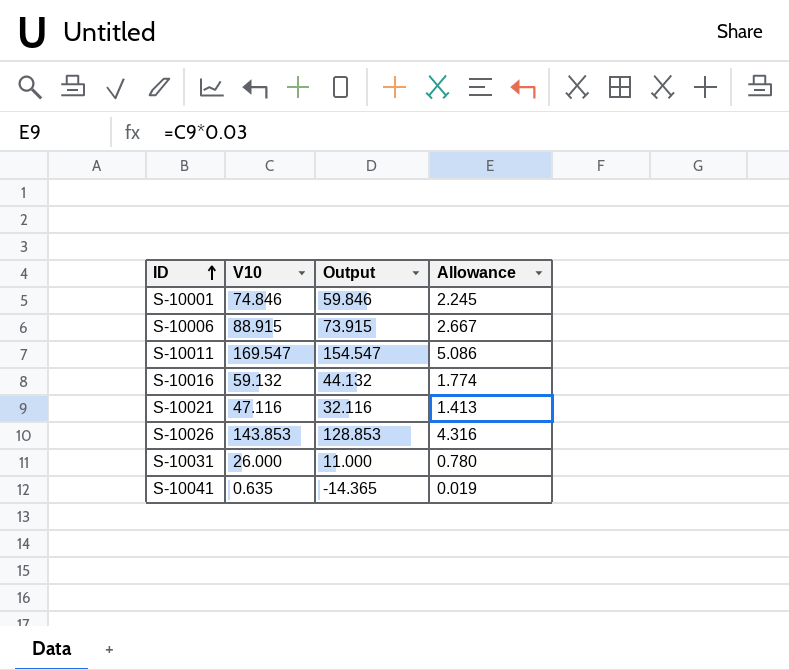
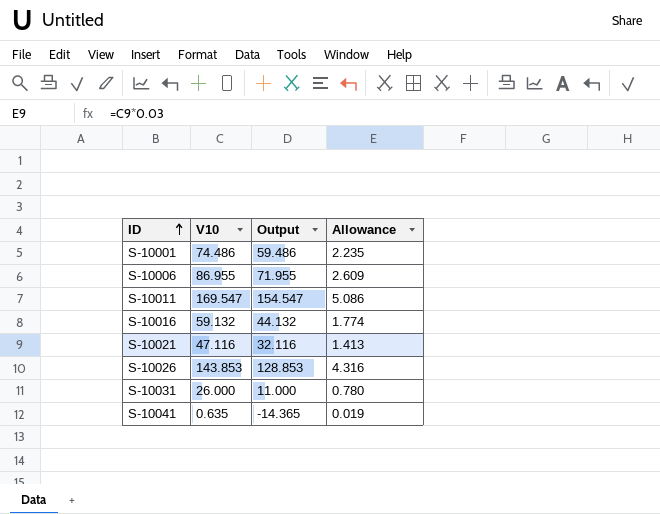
S-10001 | V10: 74.846 -> 74.486
S-10001 | Output: 59.846 -> 59.486
S-10001 | Allowance: 2.245 -> 2.235
S-10006 | V10: 88.915 -> 86.955
S-10006 | Output: 73.915 -> 71.955
S-10006 | Allowance: 2.667 -> 2.609

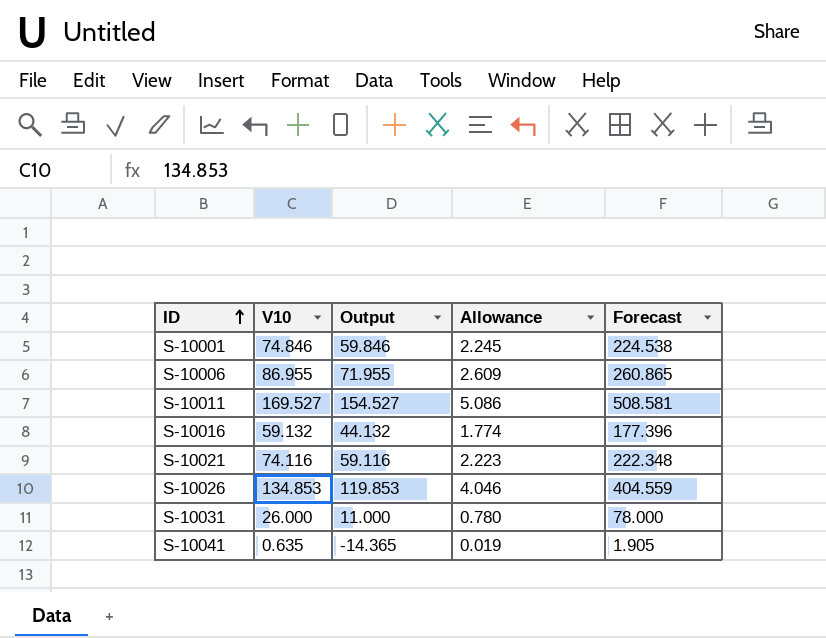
column Forecast | formula: none -> [V10] * 3
S-10001 | V10: 74.486 -> 74.846
S-10001 | Output: 59.486 -> 59.846
S-10001 | Allowance: 2.235 -> 2.245
S-10011 | V10: 169.547 -> 169.527
S-10011 | Output: 154.547 -> 154.527
S-10021 | V10: 47.116 -> 74.116
S-10021 | Output: 32.116 -> 59.116
S-10021 | Allowance: 1.413 -> 2.223
S-10026 | V10: 143.853 -> 134.853
S-10026 | Output: 128.853 -> 119.853
S-10026 | Allowance: 4.316 -> 4.046

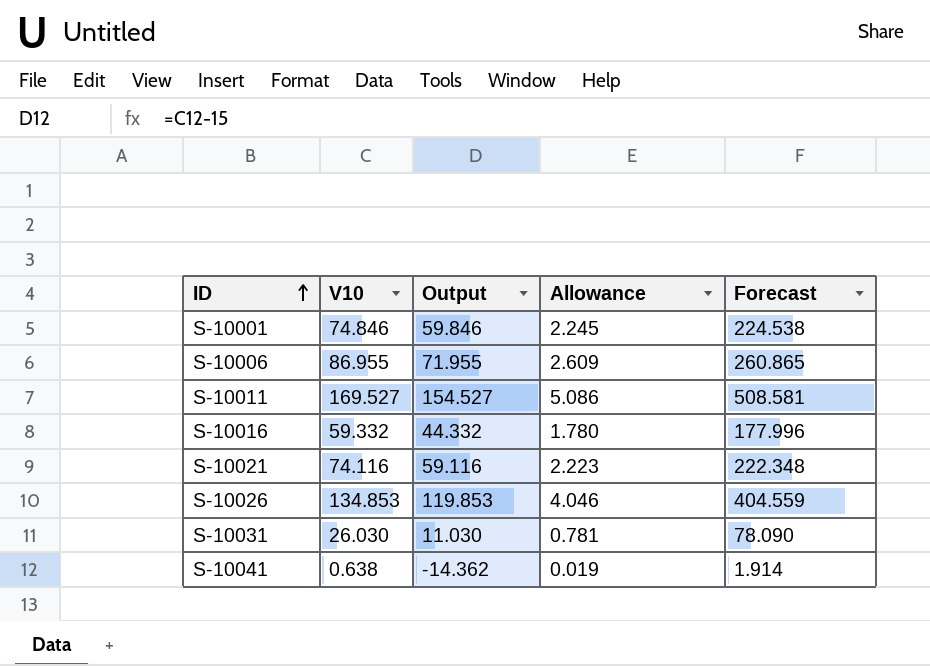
S-10016 | V10: 59.132 -> 59.332
S-10016 | Output: 44.132 -> 44.332
S-10016 | Allowance: 1.774 -> 1.780
S-10016 | Forecast: 177.396 -> 177.996
S-10031 | V10: 26.000 -> 26.030
S-10031 | Output: 11.000 -> 11.030
S-10031 | Allowance: 0.780 -> 0.781
S-10031 | Forecast: 78.000 -> 78.090
S-10041 | V10: 0.635 -> 0.638
S-10041 | Output: -14.365 -> -14.362
S-10041 | Forecast: 1.905 -> 1.914

